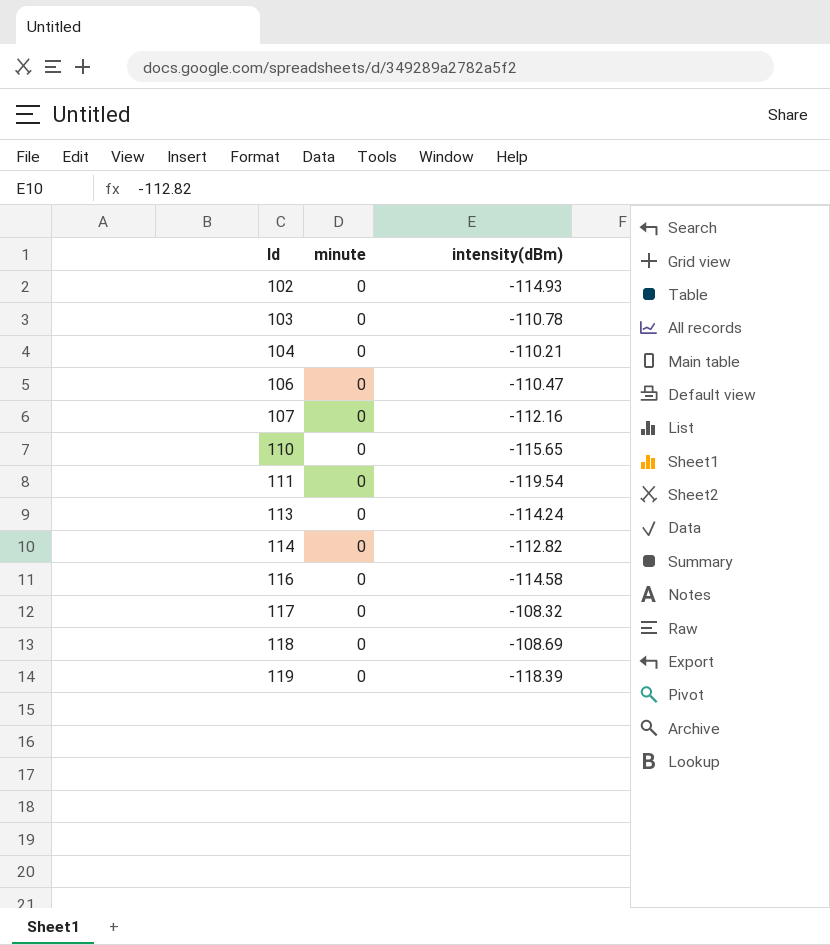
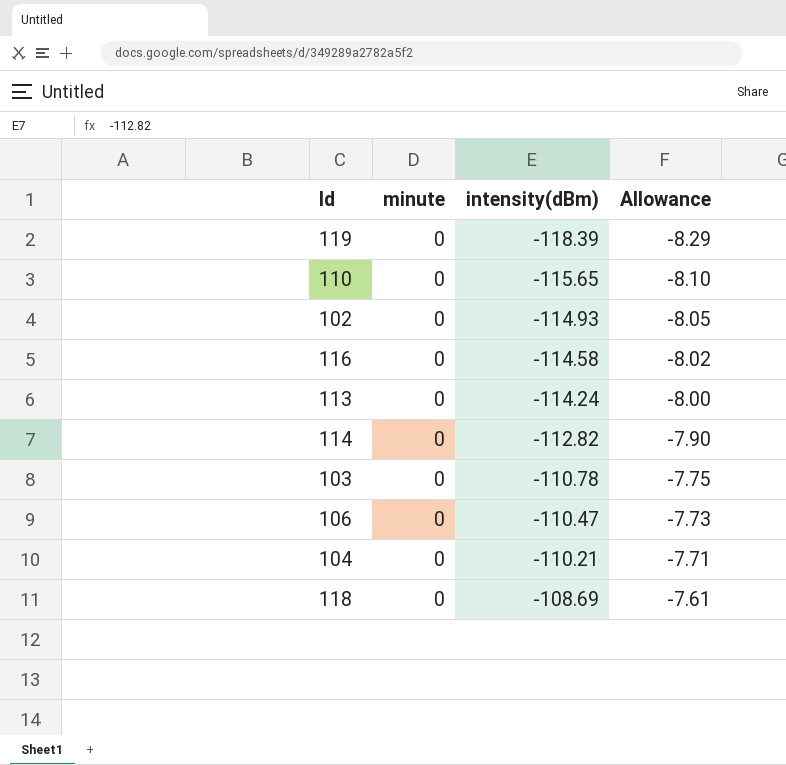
row order: Id ascending -> intensity(dBm) ascending
column Allowance | formula: none -> [intensity(dBm)] * 0.07
row 107: 0 | -112.16 -> none
row 111: 0 | -119.54 -> none
row 117: 0 | -108.32 -> none

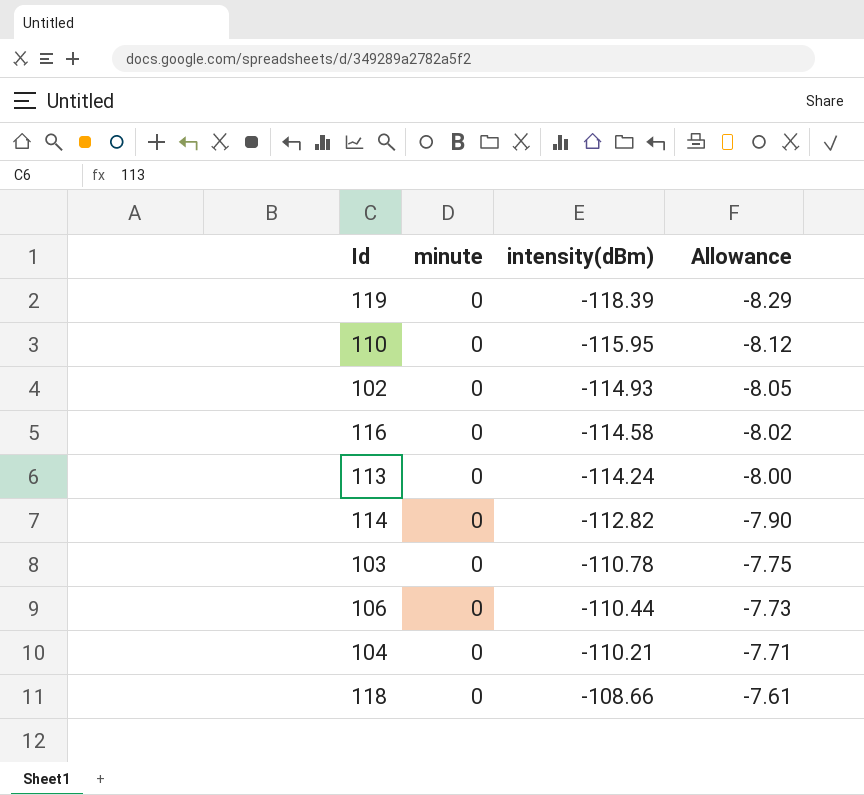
110 | intensity(dBm): -115.65 -> -115.95
110 | Allowance: -8.10 -> -8.12
106 | intensity(dBm): -110.47 -> -110.44
118 | intensity(dBm): -108.69 -> -108.66

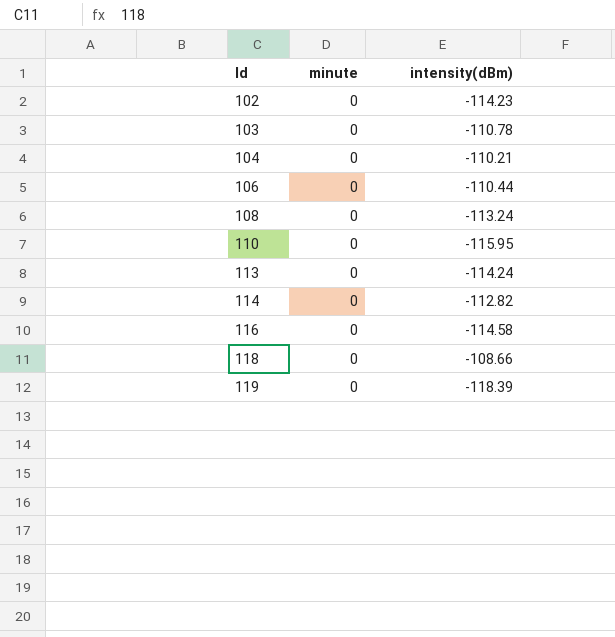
row order: intensity(dBm) ascending -> Id ascending
column Allowance | formula: [intensity(dBm)] * 0.07 -> none
102 | intensity(dBm): -114.93 -> -114.23
row 108: none -> 0 | -113.24

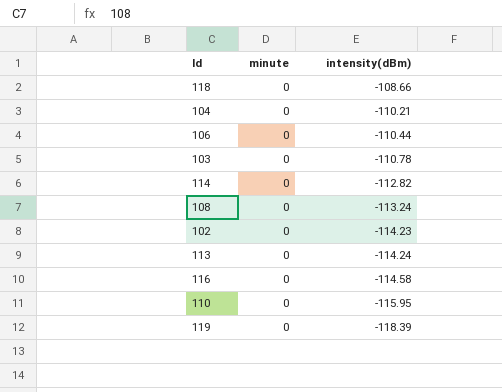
row order: Id ascending -> intensity(dBm) descending

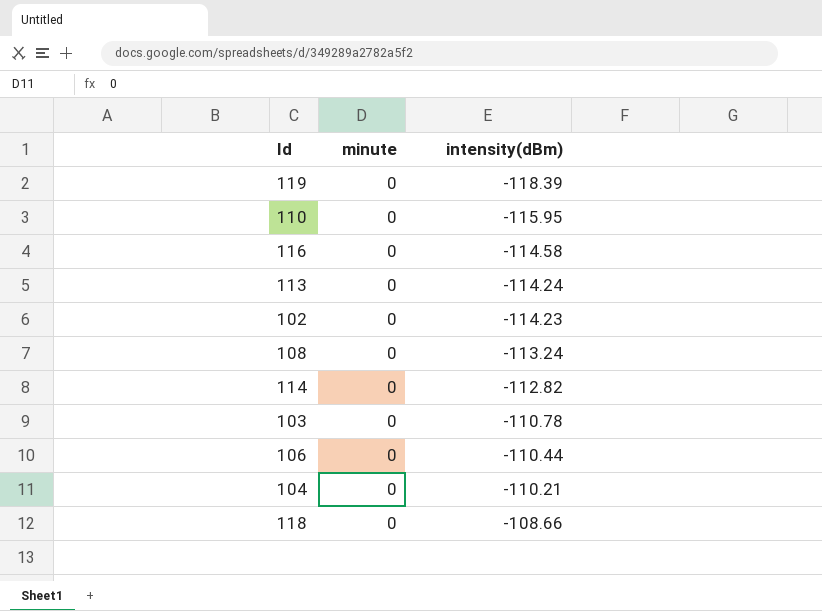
row order: intensity(dBm) descending -> intensity(dBm) ascending

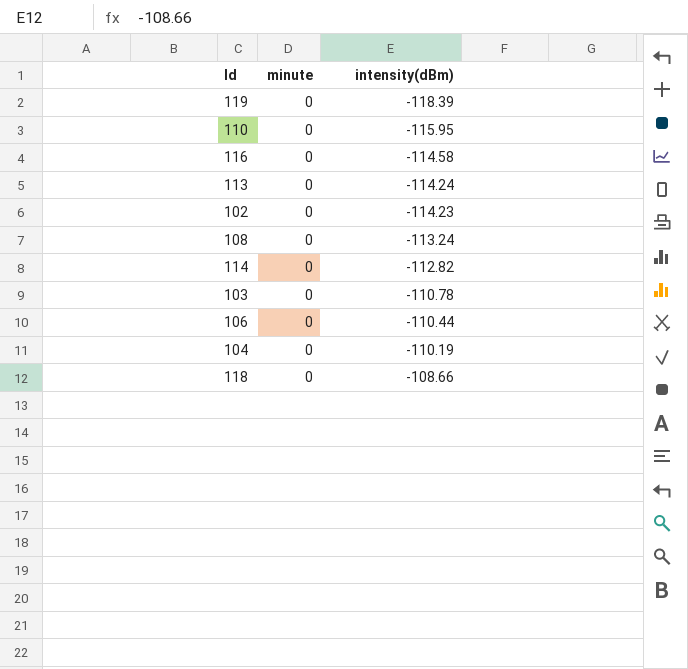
104 | intensity(dBm): -110.21 -> -110.19

